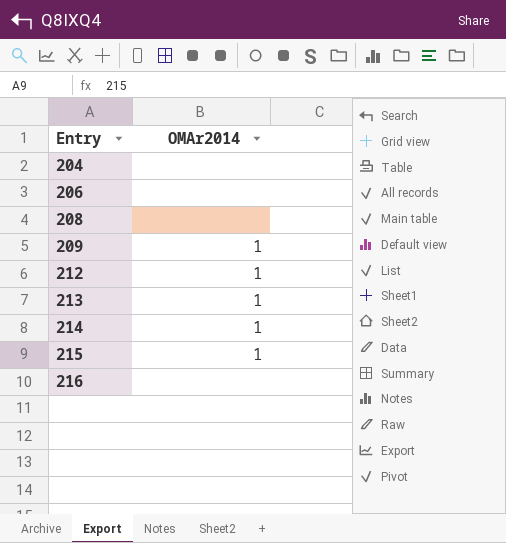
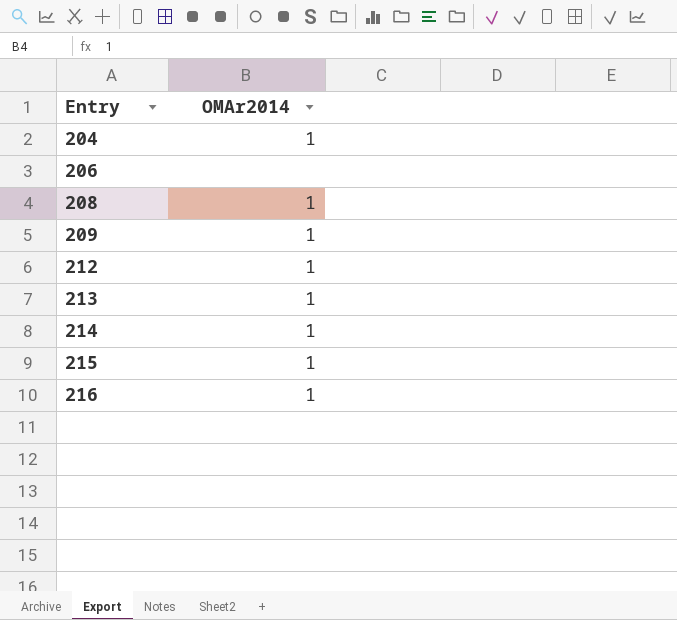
204 | OMAr2014: none -> 1
208 | OMAr2014: none -> 1
216 | OMAr2014: none -> 1

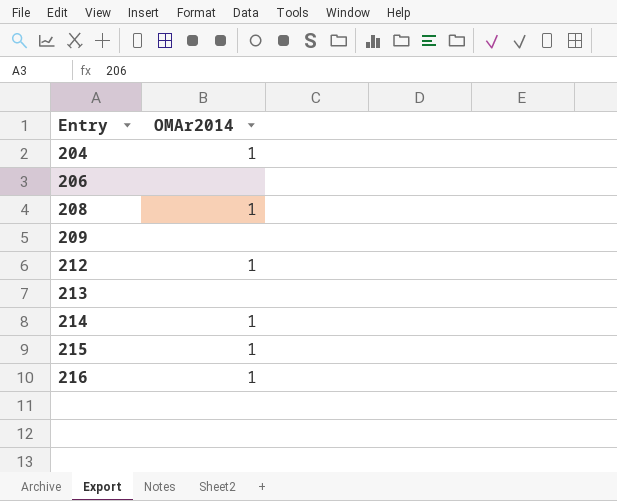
209 | OMAr2014: 1 -> none
213 | OMAr2014: 1 -> none

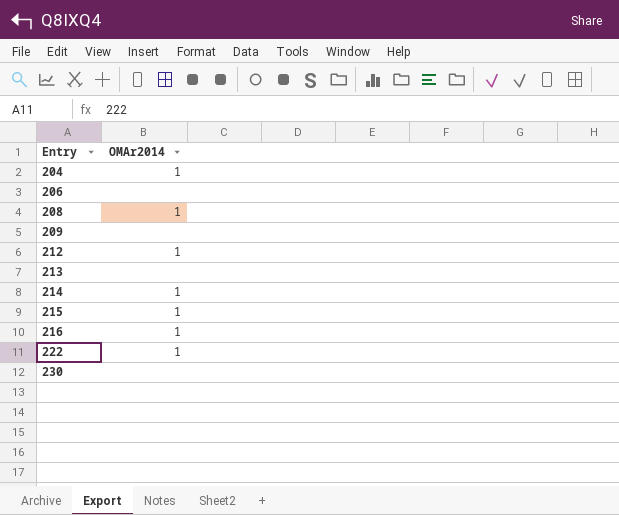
row 222: none -> 1
row 230: none -> none

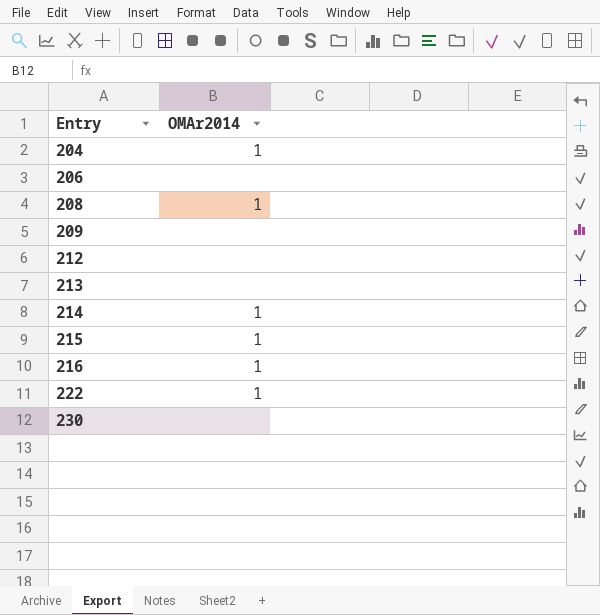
212 | OMAr2014: 1 -> none

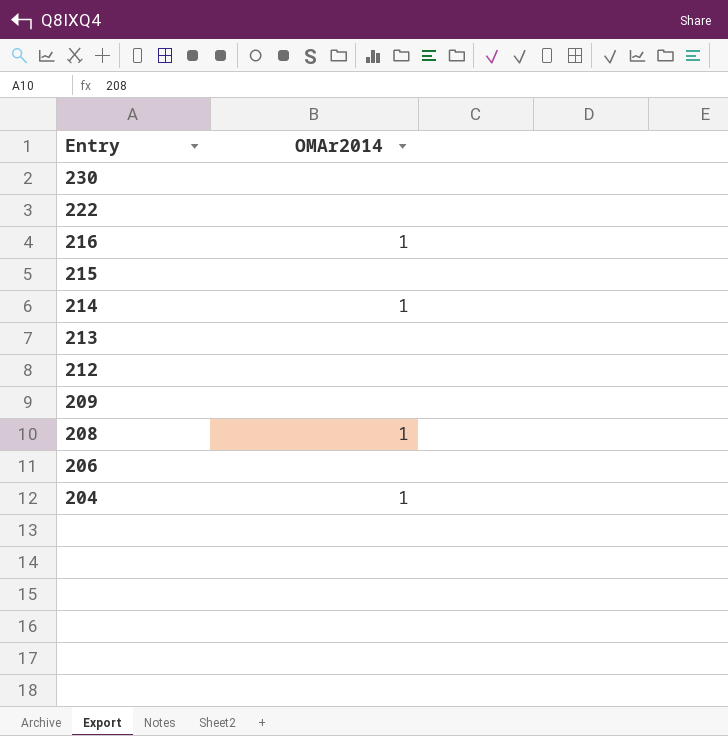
row order: Entry ascending -> Entry descending
222 | OMAr2014: 1 -> none
215 | OMAr2014: 1 -> none

